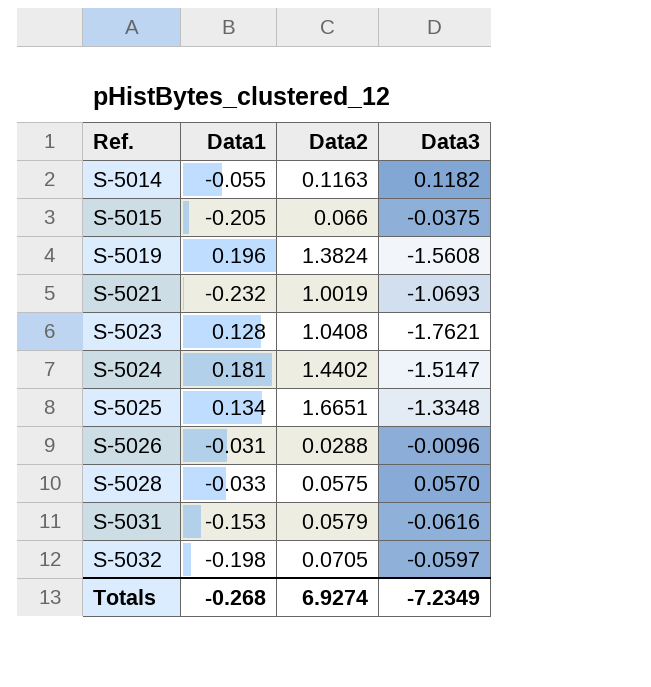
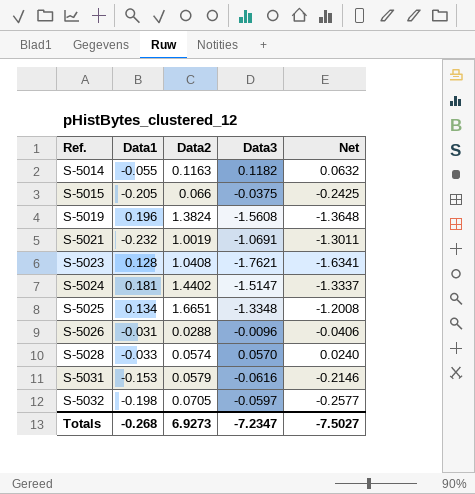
column Net | formula: none -> [Data1] + [Data3]
S-5021 | Data3: -1.0693 -> -1.0691
S-5028 | Data2: 0.0575 -> 0.0574
Totals | Data2: 6.9274 -> 6.9273
Totals | Data3: -7.2349 -> -7.2347

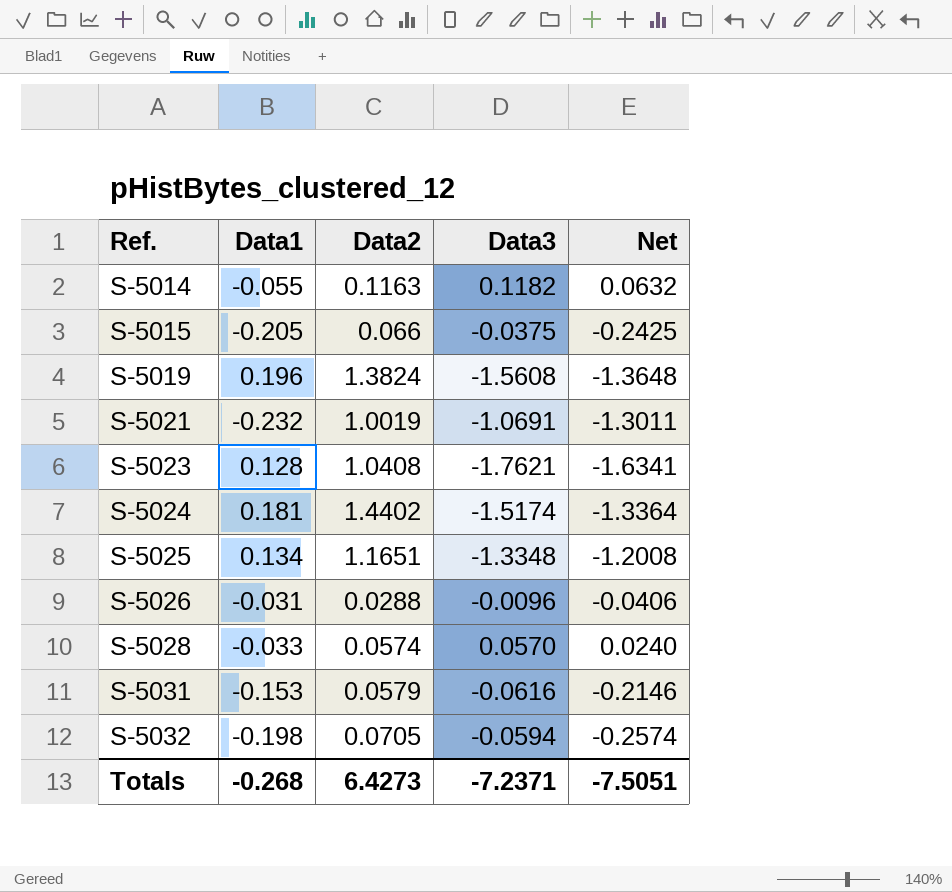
S-5024 | Data3: -1.5147 -> -1.5174
S-5024 | Net: -1.3337 -> -1.3364
S-5025 | Data2: 1.6651 -> 1.1651
S-5032 | Data3: -0.0597 -> -0.0594
S-5032 | Net: -0.2577 -> -0.2574
Totals | Data2: 6.9273 -> 6.4273
Totals | Data3: -7.2347 -> -7.2371
Totals | Net: -7.5027 -> -7.5051

